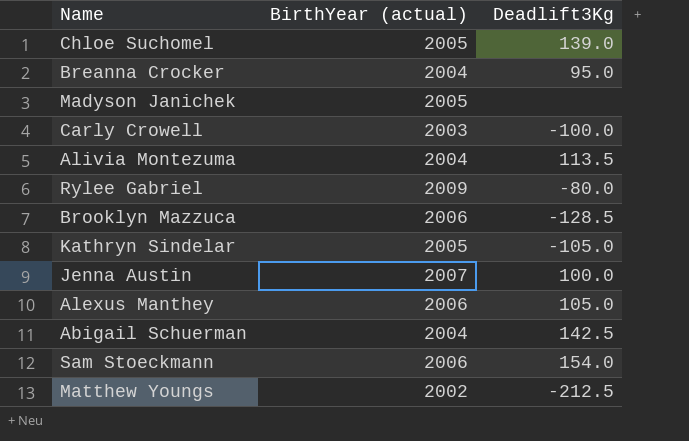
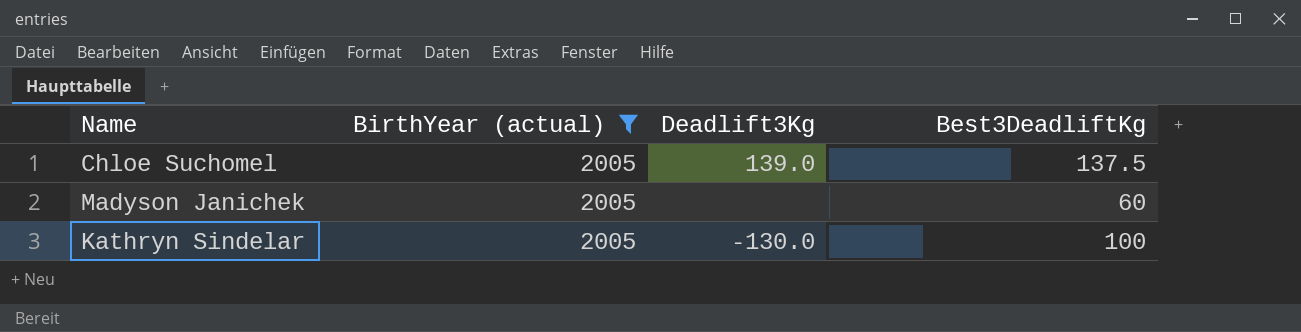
filter: none -> BirthYear (actual) = 2005
column Best3DeadliftKg | position: none -> 4
Kathryn Sindelar | Deadlift3Kg: -105.0 -> -130.0

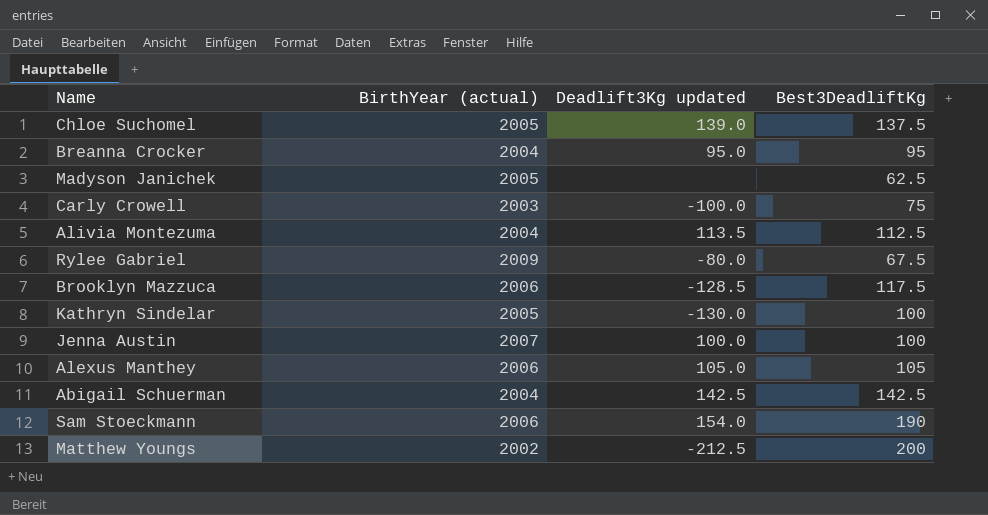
filter: BirthYear (actual) = 2005 -> none
column name: Deadlift3Kg -> Deadlift3Kg updated
Madyson Janichek | Best3DeadliftKg: 60 -> 62.5

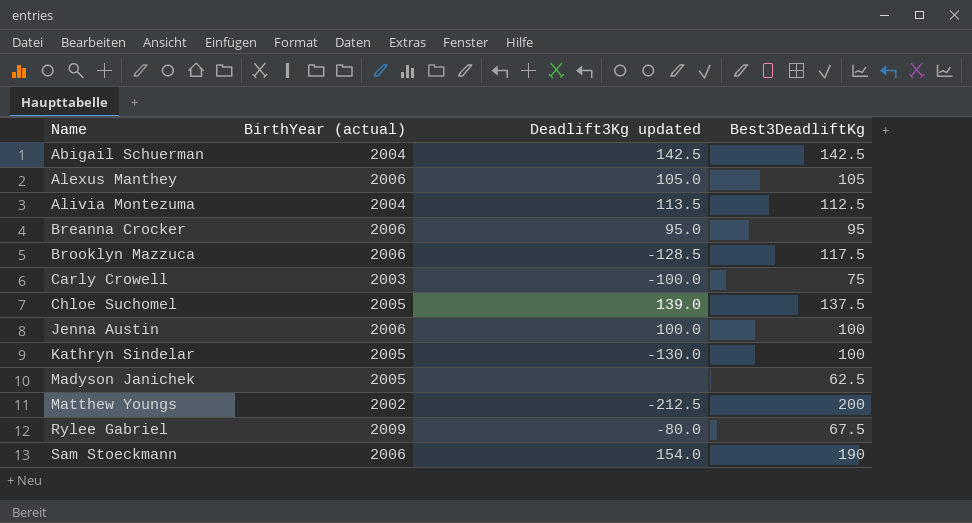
row order: none -> Name ascending
Breanna Crocker | BirthYear (actual): 2004 -> 2006
Jenna Austin | BirthYear (actual): 2007 -> 2006

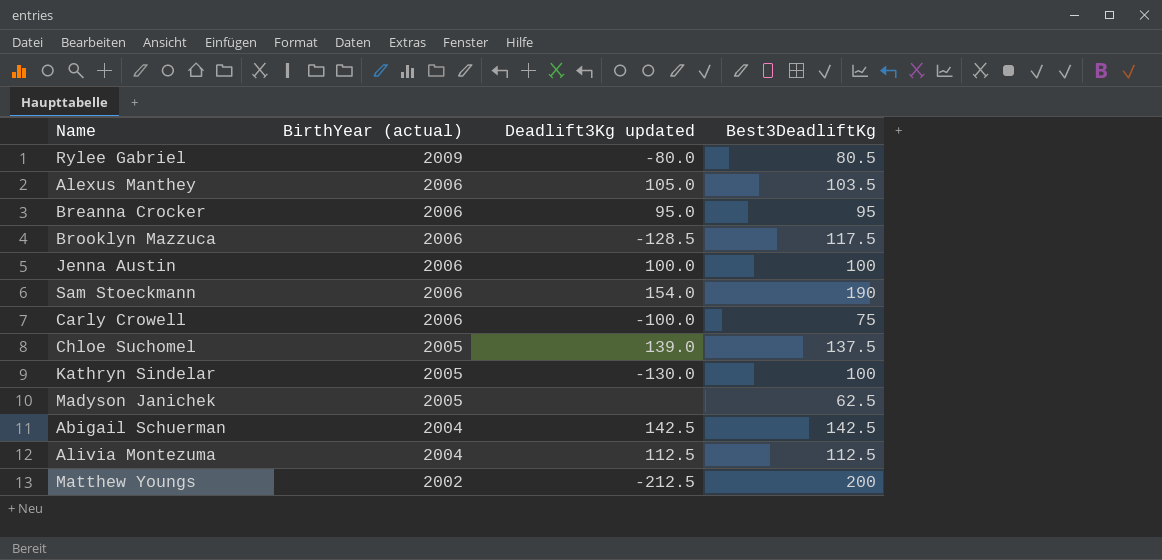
row order: Name ascending -> BirthYear (actual) descending
Rylee Gabriel | Best3DeadliftKg: 67.5 -> 80.5
Alexus Manthey | Best3DeadliftKg: 105 -> 103.5
Carly Crowell | BirthYear (actual): 2003 -> 2006
Alivia Montezuma | Deadlift3Kg updated: 113.5 -> 112.5

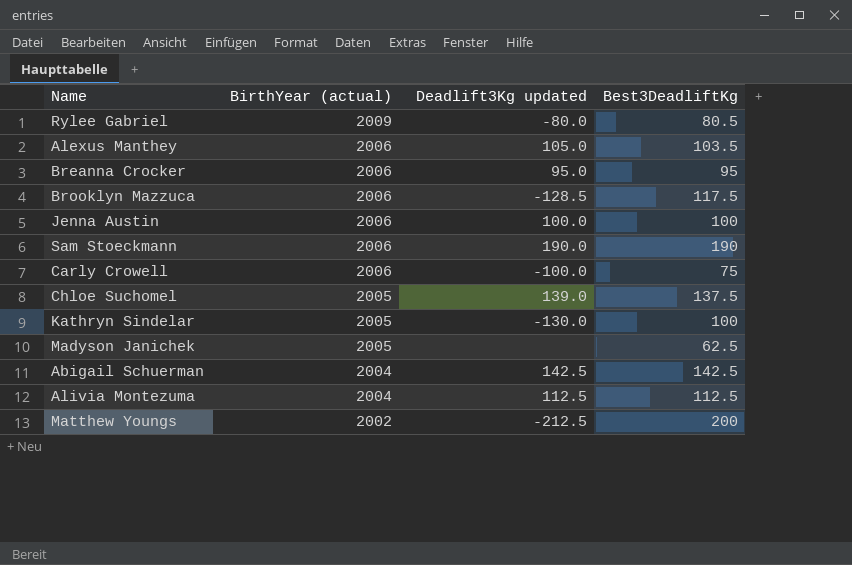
Sam Stoeckmann | Deadlift3Kg updated: 154.0 -> 190.0

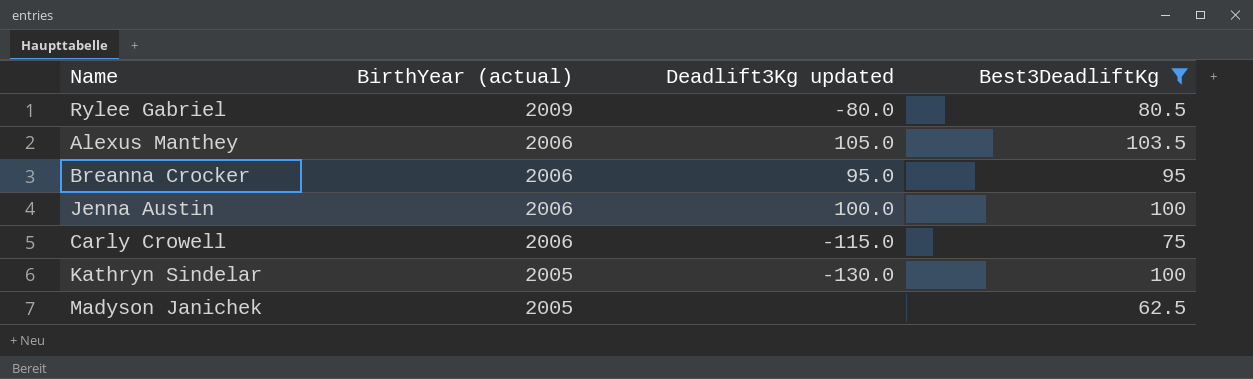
filter: none -> Best3DeadliftKg <= 103.5
Carly Crowell | Deadlift3Kg updated: -100.0 -> -115.0

